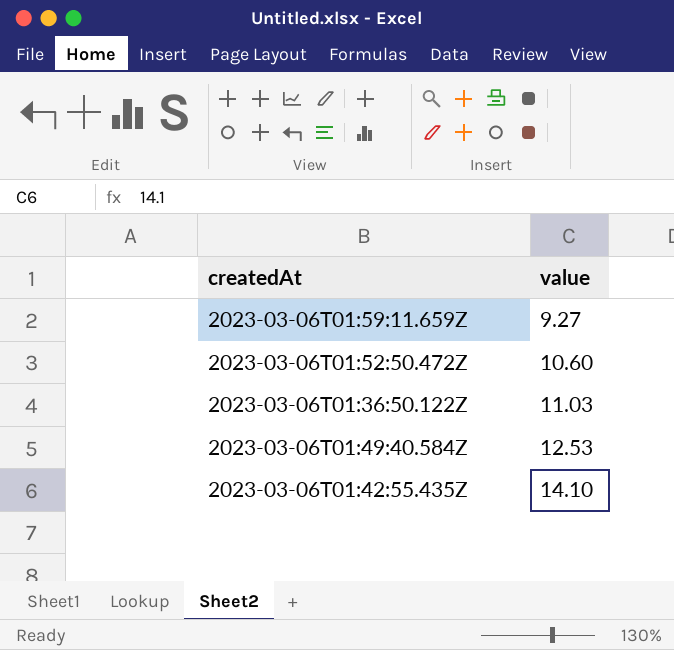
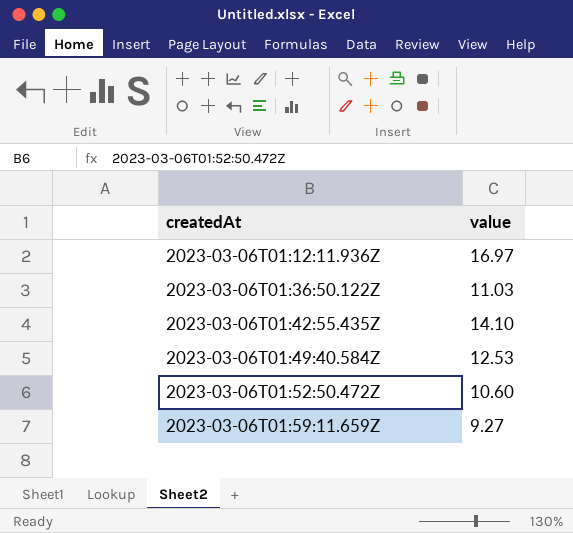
row order: value ascending -> createdAt ascending
row 2023-03-06T01:12:11.936Z: none -> 16.97

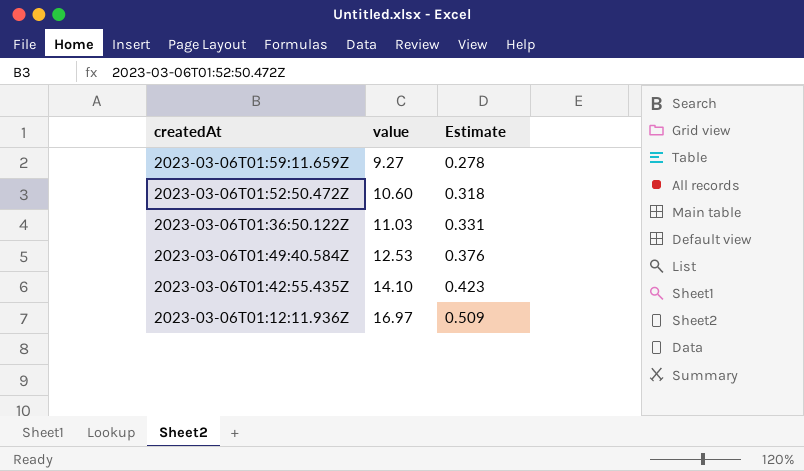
row order: createdAt ascending -> value ascending
column Estimate | formula: none -> [value] * 0.03

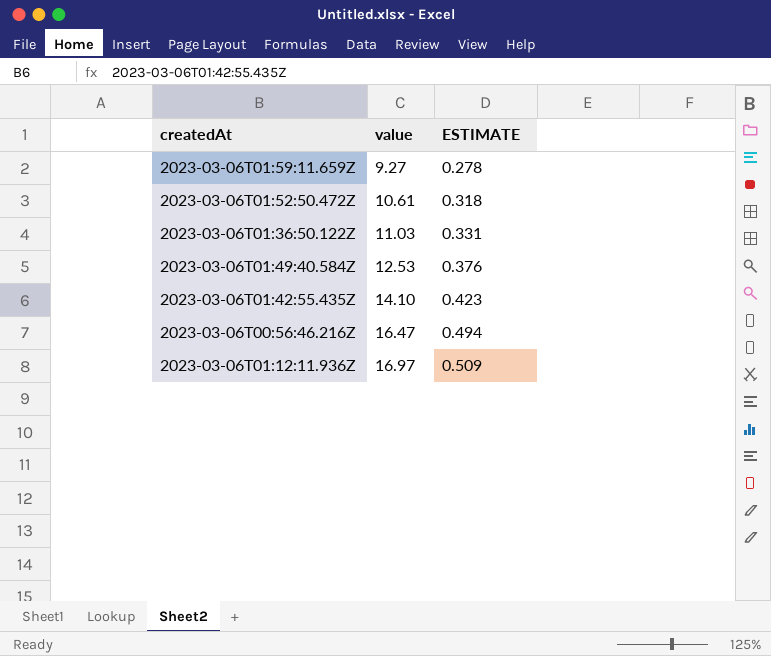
column name: Estimate -> ESTIMATE
2023-03-06T01:52:50.472Z | value: 10.60 -> 10.61
row 2023-03-06T00:56:46.216Z: none -> 16.47 | 0.494

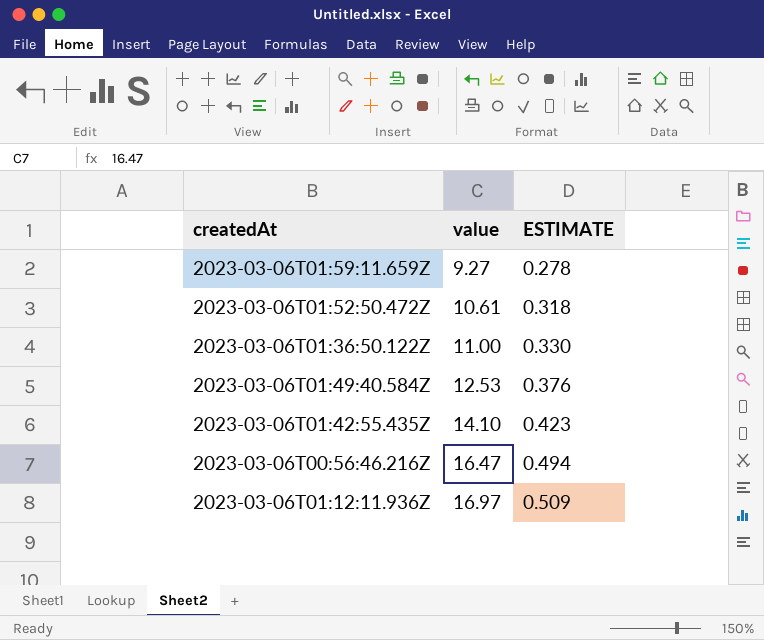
2023-03-06T01:36:50.122Z | value: 11.03 -> 11.00
2023-03-06T01:36:50.122Z | ESTIMATE: 0.331 -> 0.330

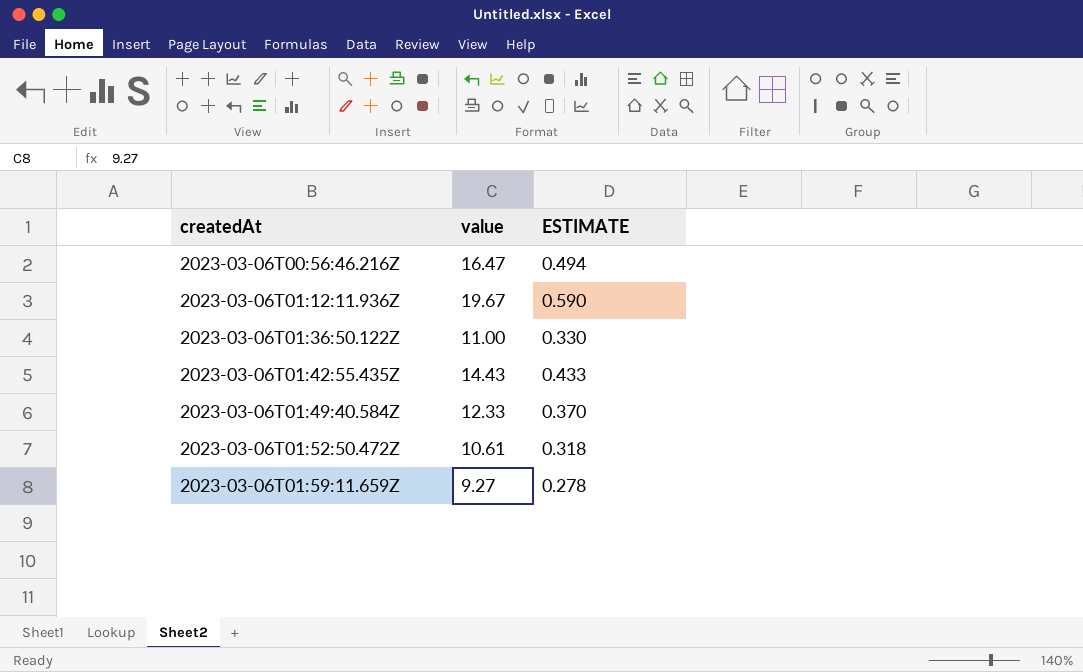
row order: value ascending -> createdAt ascending
2023-03-06T01:12:11.936Z | value: 16.97 -> 19.67
2023-03-06T01:12:11.936Z | ESTIMATE: 0.509 -> 0.590
2023-03-06T01:42:55.435Z | value: 14.10 -> 14.43
2023-03-06T01:42:55.435Z | ESTIMATE: 0.423 -> 0.433
2023-03-06T01:49:40.584Z | value: 12.53 -> 12.33
2023-03-06T01:49:40.584Z | ESTIMATE: 0.376 -> 0.370

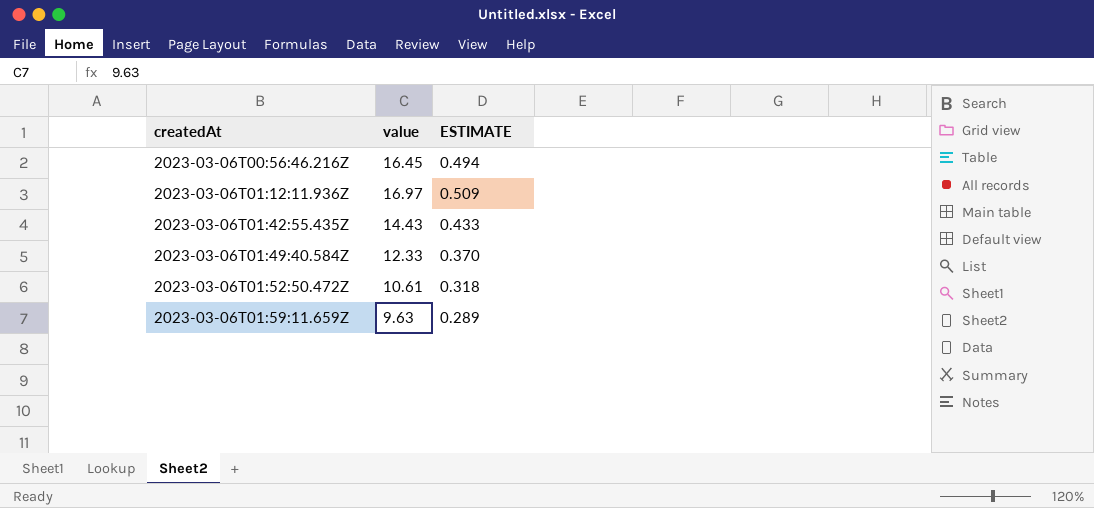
row 2023-03-06T01:36:50.122Z: 11.00 | 0.330 -> none
2023-03-06T00:56:46.216Z | value: 16.47 -> 16.45
2023-03-06T01:12:11.936Z | value: 19.67 -> 16.97
2023-03-06T01:12:11.936Z | ESTIMATE: 0.590 -> 0.509
2023-03-06T01:59:11.659Z | value: 9.27 -> 9.63
2023-03-06T01:59:11.659Z | ESTIMATE: 0.278 -> 0.289

